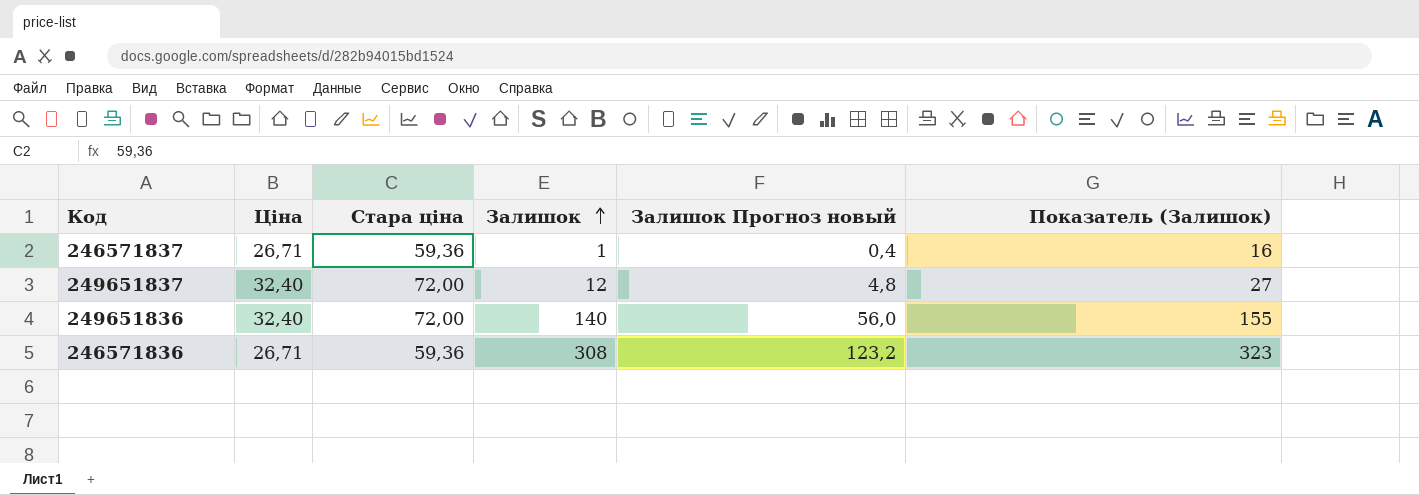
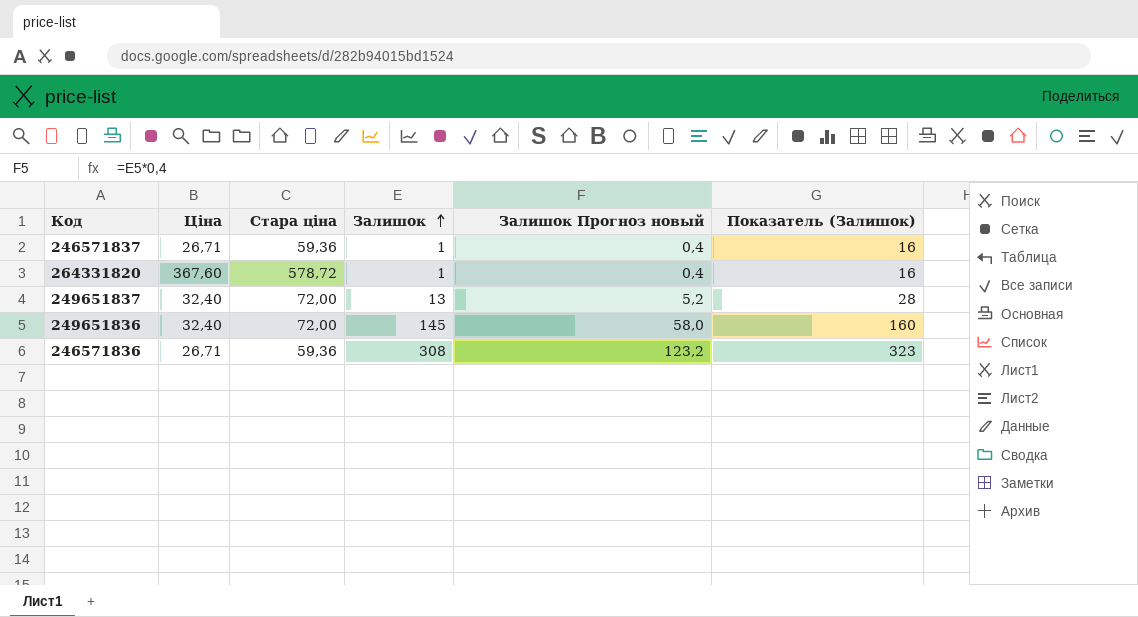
row 264331820: none -> 367,60 | 578,72 | 1 | 0,4 | 16
249651837 | Залишок: 12 -> 13
249651837 | Залишок Прогноз новый: 4,8 -> 5,2
249651837 | Показатель (Залишок): 27 -> 28
249651836 | Залишок: 140 -> 145
249651836 | Залишок Прогноз новый: 56,0 -> 58,0
249651836 | Показатель (Залишок): 155 -> 160

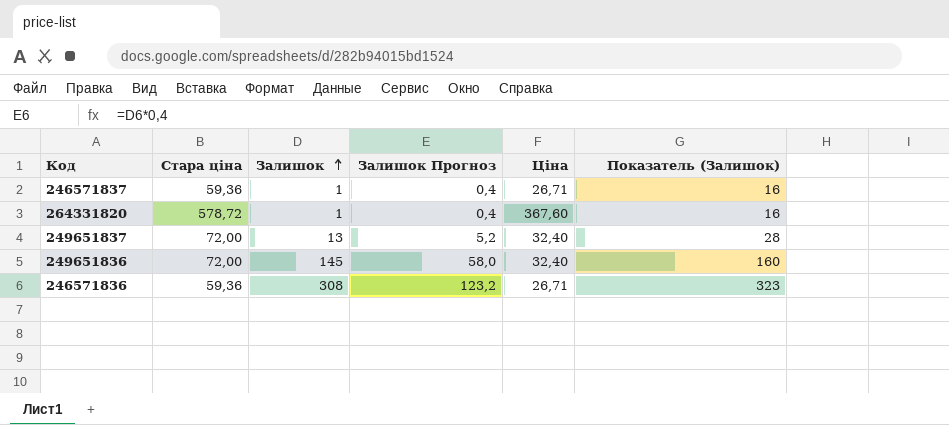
column name: Залишок Прогноз новый -> Залишок Прогноз
column Ціна | position: 2 -> 5

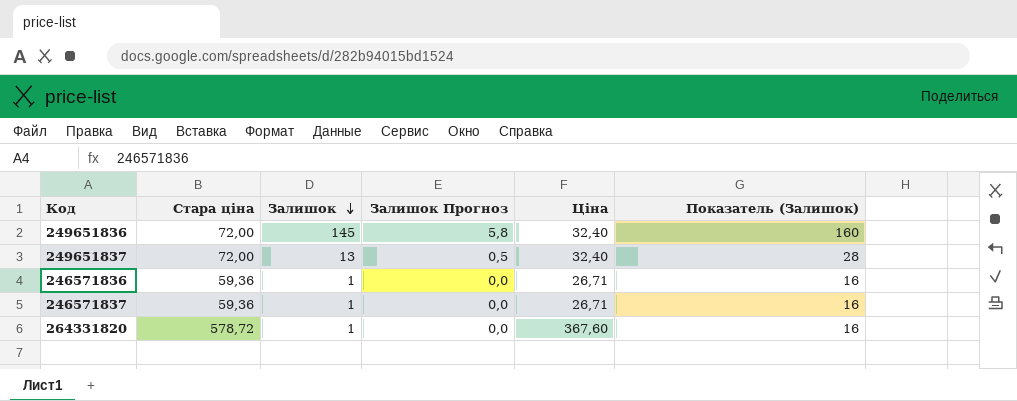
row order: Залишок ascending -> Залишок descending
column Залишок Прогноз | formula: [Залишок] * 0,4 -> [Залишок] * 0,04
246571836 | Залишок: 308 -> 1
246571836 | Показатель (Залишок): 323 -> 16

